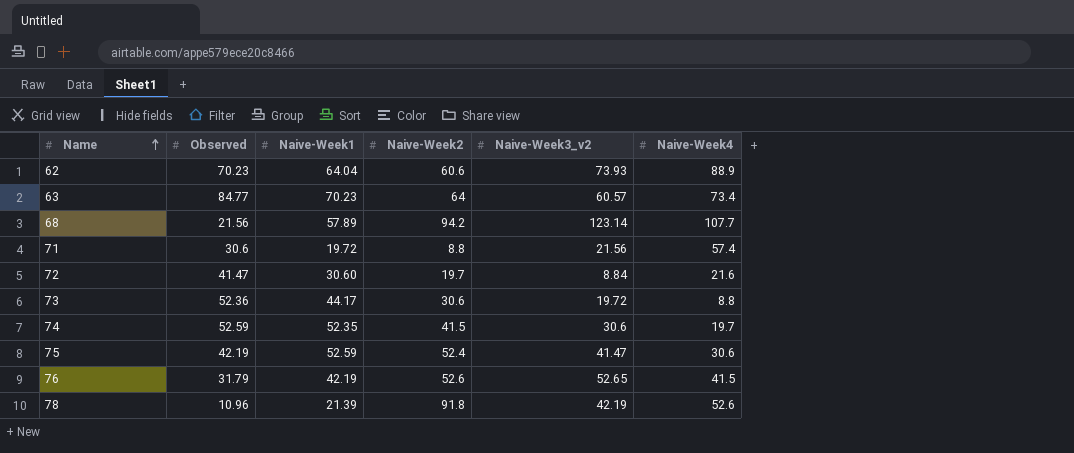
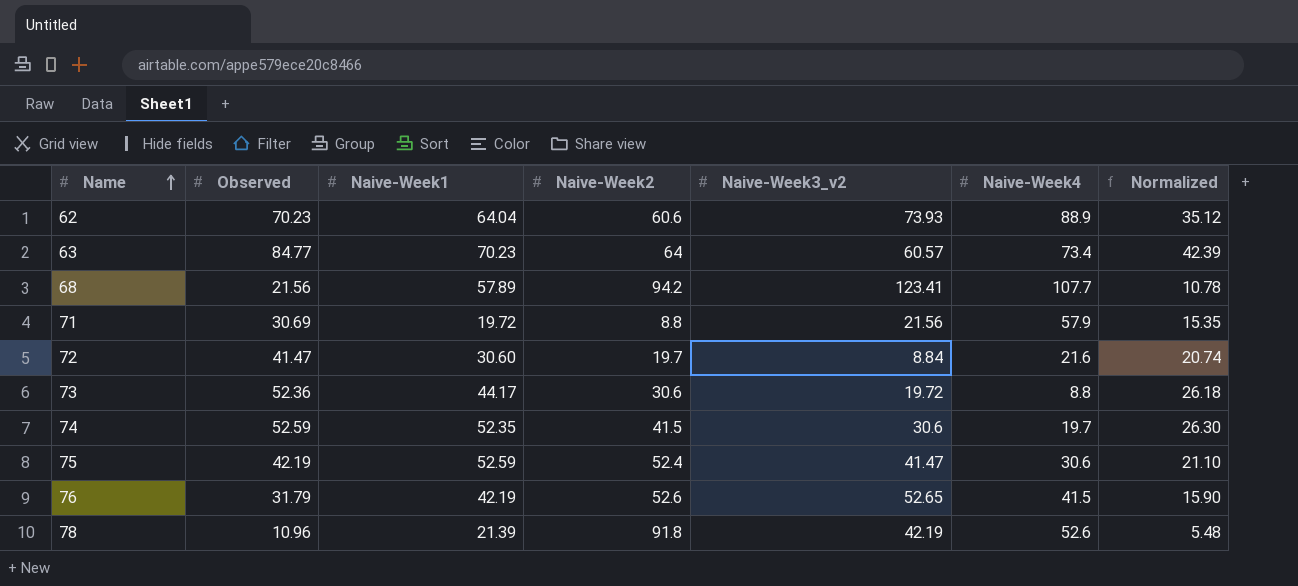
column Normalized | formula: none -> [Observed] * 0.5
68 | Naive-Week3_v2: 123.14 -> 123.41
71 | Observed: 30.6 -> 30.69
71 | Naive-Week4: 57.4 -> 57.9

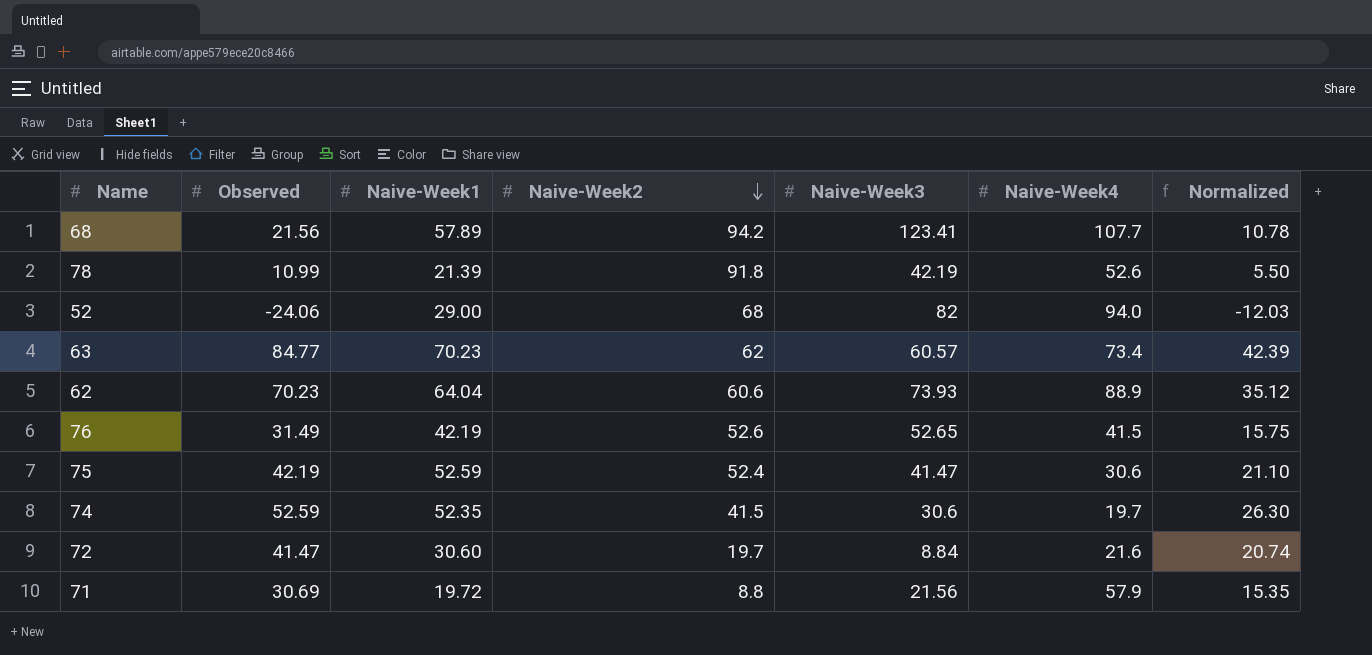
row order: Name ascending -> Naive-Week2 descending
column name: Naive-Week3_v2 -> Naive-Week3
row 73: 52.36 | 44.17 | 30.6 | 19.72 | 8.8 | 26.18 -> none
78 | Observed: 10.96 -> 10.99
78 | Normalized: 5.48 -> 5.50
row 52: none -> -24.06 | 29.00 | 68 | 82 | 94.0 | -12.03
63 | Naive-Week2: 64 -> 62
76 | Observed: 31.79 -> 31.49
76 | Normalized: 15.90 -> 15.75

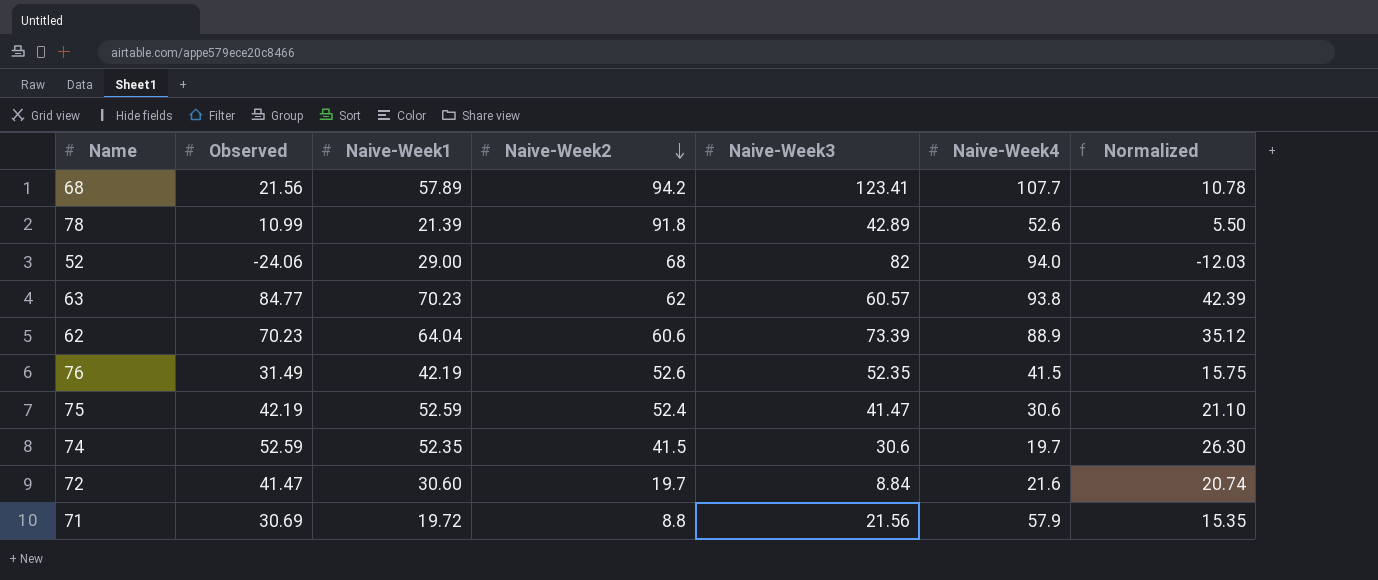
78 | Naive-Week3: 42.19 -> 42.89
63 | Naive-Week4: 73.4 -> 93.8
62 | Naive-Week3: 73.93 -> 73.39
76 | Naive-Week3: 52.65 -> 52.35

